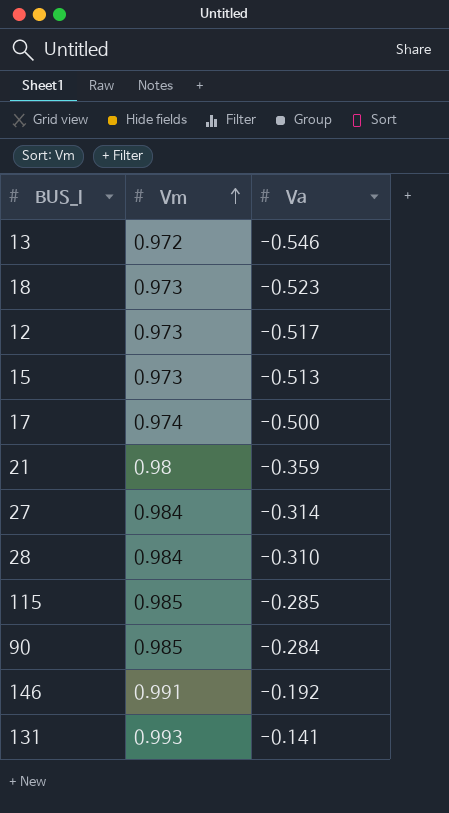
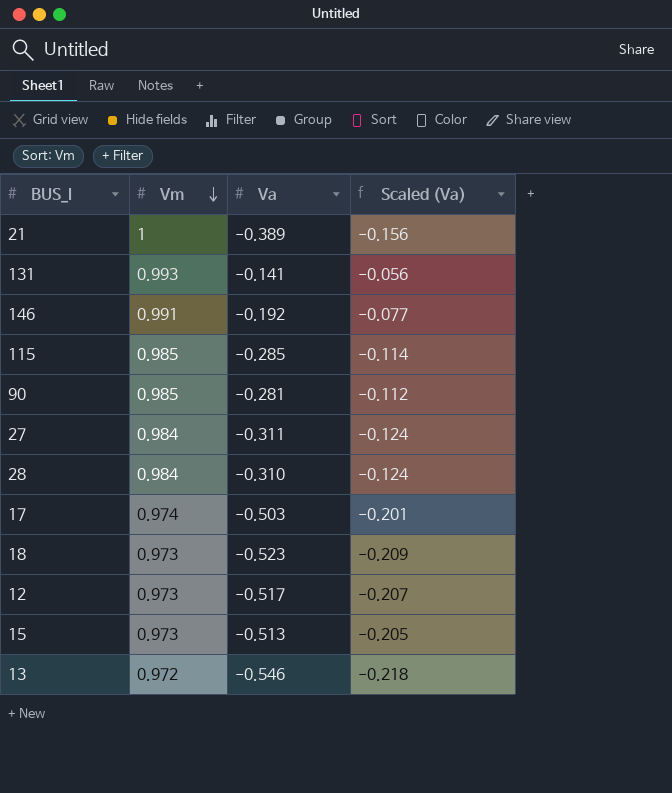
row order: Vm ascending -> Vm descending
column Scaled (Va) | formula: none -> [Va] * 0.4
21 | Vm: 0.98 -> 1
21 | Va: -0.359 -> -0.389
90 | Va: -0.284 -> -0.281
27 | Va: -0.314 -> -0.311
17 | Va: -0.500 -> -0.503

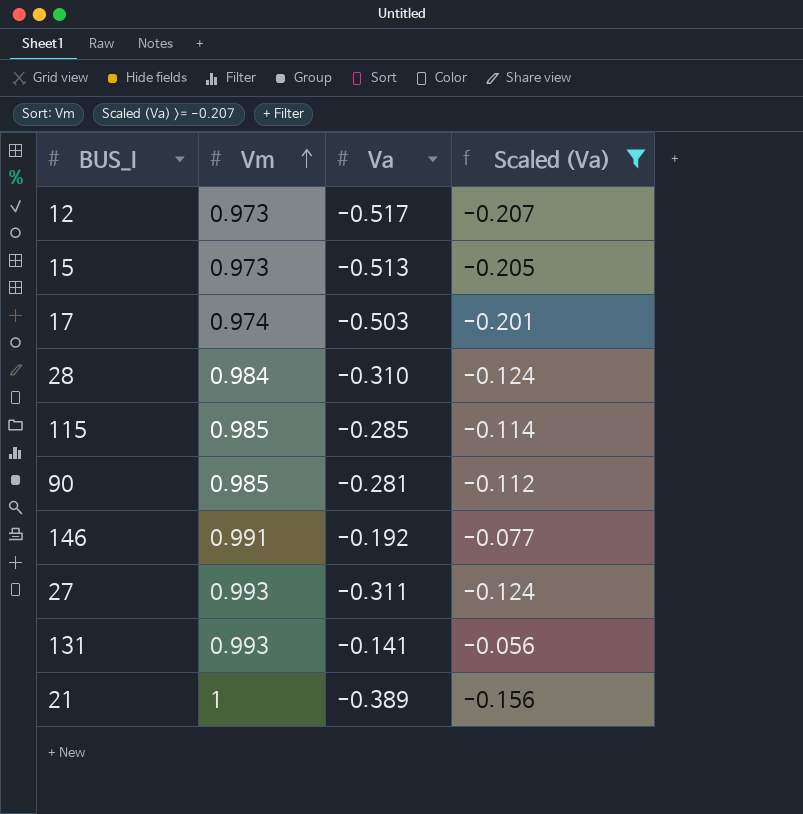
filter: none -> Scaled (Va) >= -0.207
row order: Vm descending -> Vm ascending
27 | Vm: 0.984 -> 0.993

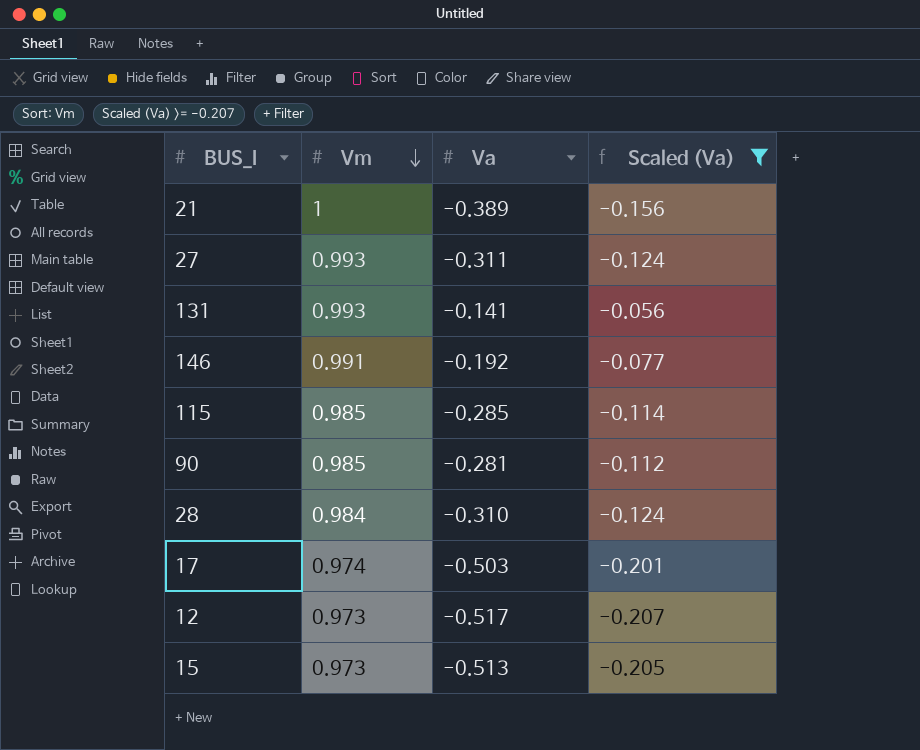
row order: Vm ascending -> Vm descending

